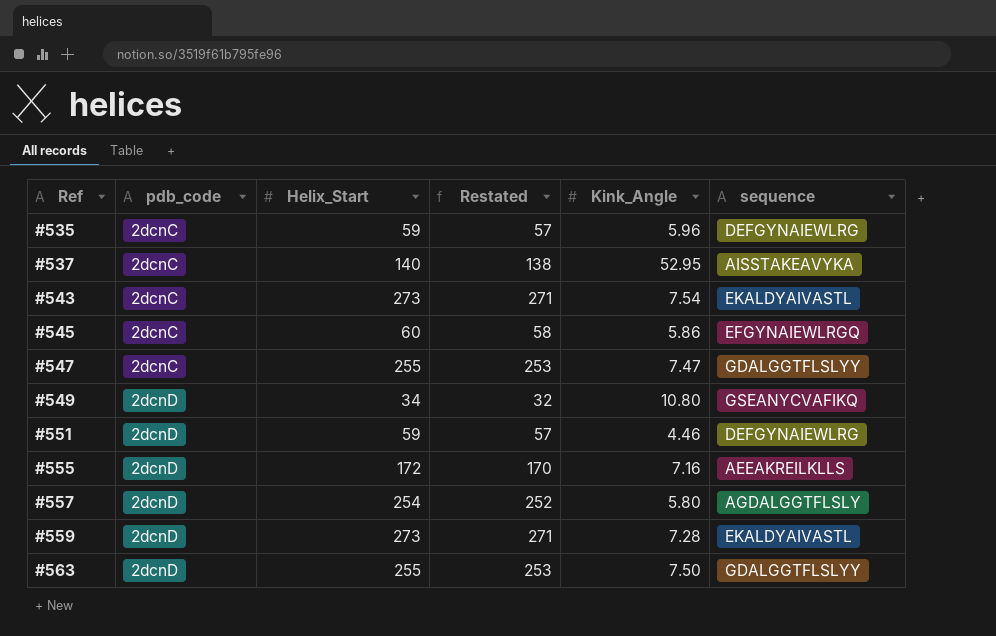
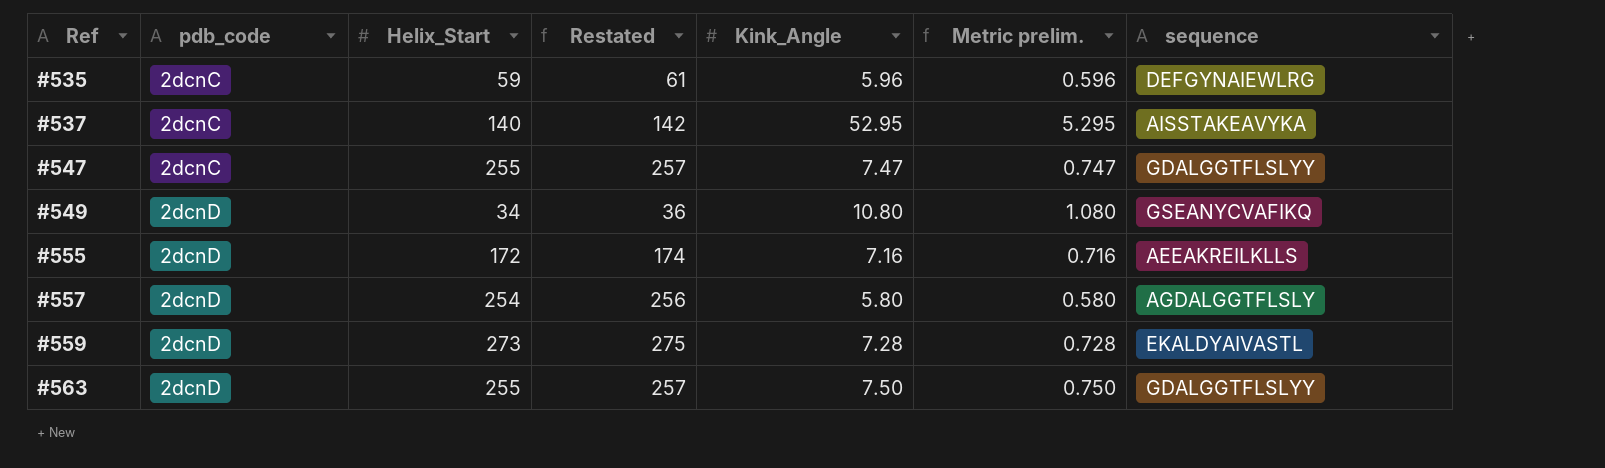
column Restated | formula: [Helix_Start] - 2 -> [Helix_Start] + 2
column Metric prelim. | formula: none -> [Kink_Angle] * 0.1
row #543: 2dcnC | 273 | 271 | 7.54 | EKALDYAIVASTL -> none
row #545: 2dcnC | 60 | 58 | 5.86 | EFGYNAIEWLRGQ -> none
row #551: 2dcnD | 59 | 57 | 4.46 | DEFGYNAIEWLRG -> none

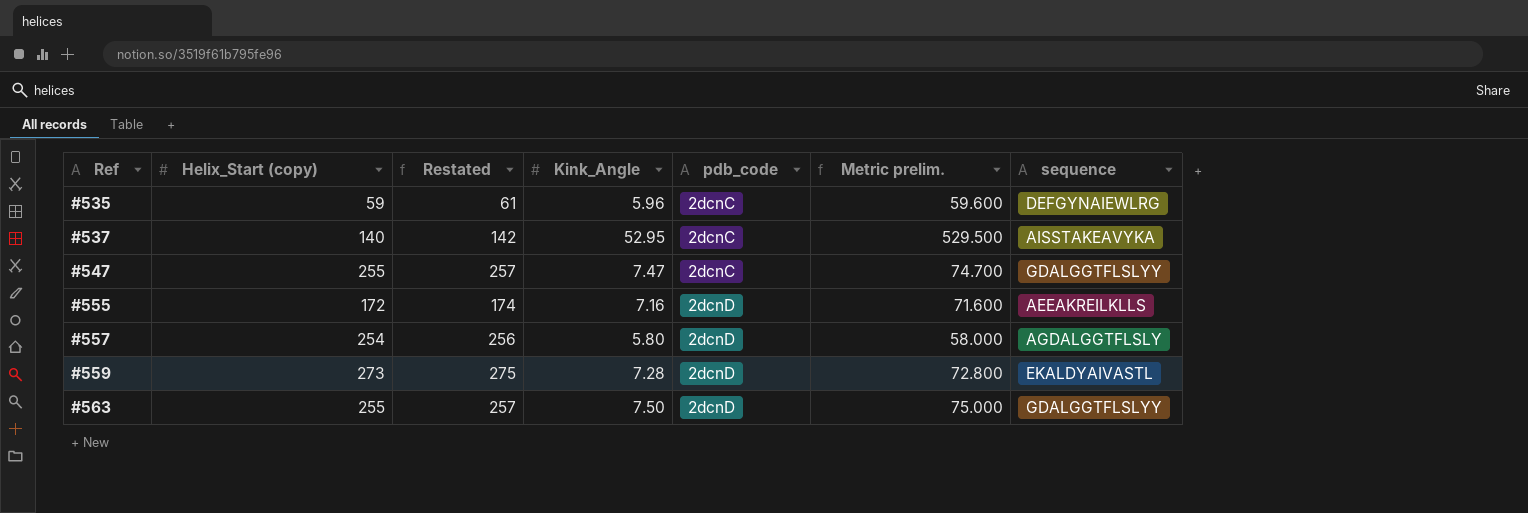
column name: Helix_Start -> Helix_Start (copy)
column pdb_code | position: 2 -> 5
column Metric prelim. | formula: [Kink_Angle] * 0.1 -> [Kink_Angle] * 10
row #549: 2dcnD | 34 | 36 | 10.80 | 1.080 | GSEANYCVAFIKQ -> none

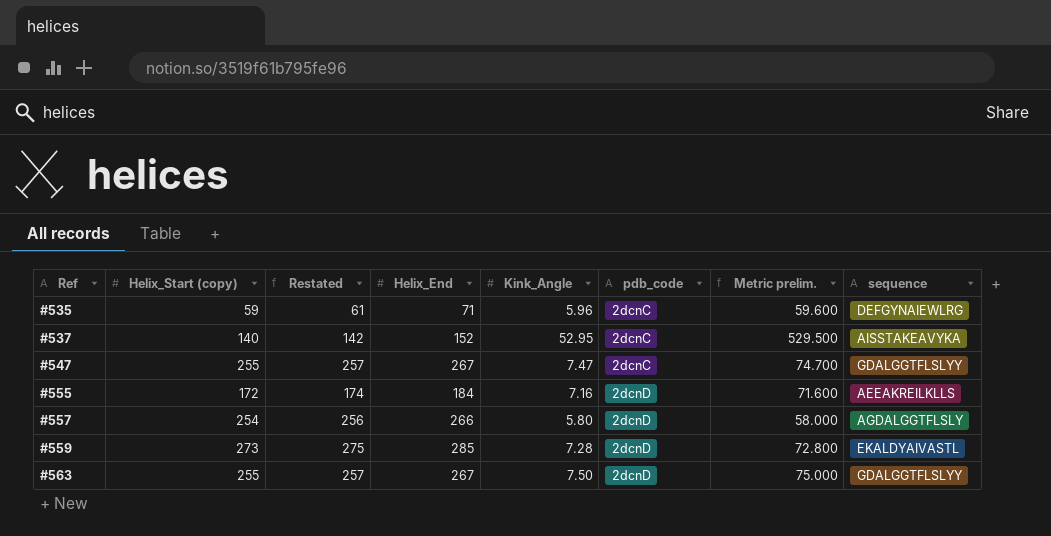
column Helix_End | position: none -> 4

